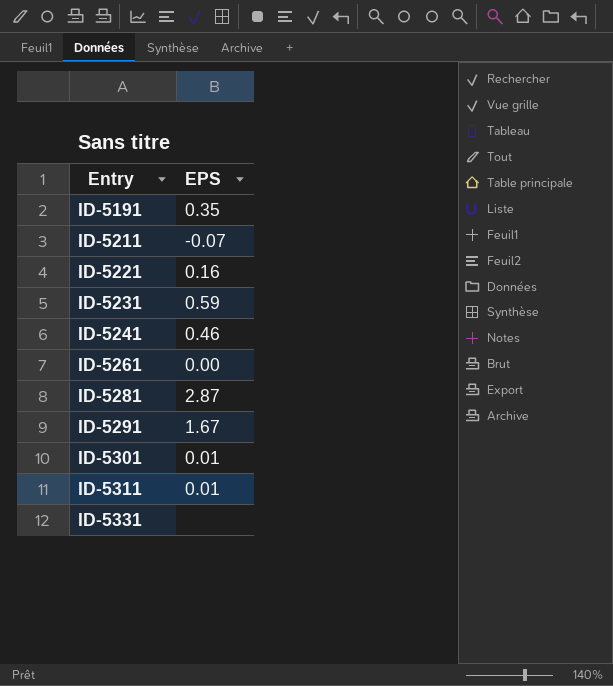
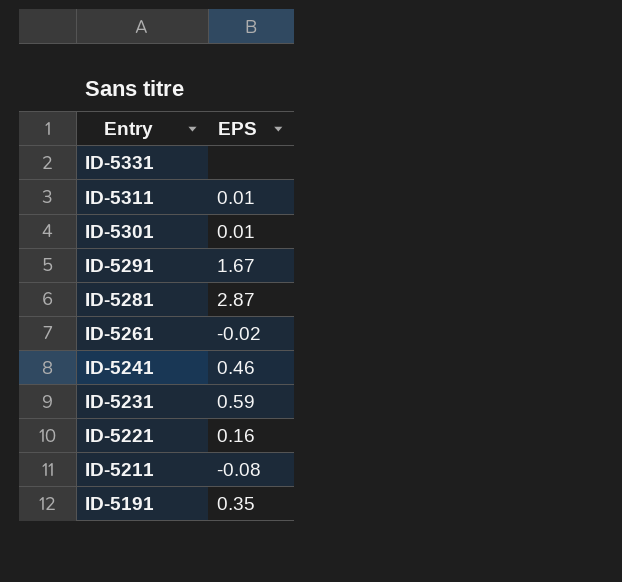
row order: Entry ascending -> Entry descending
ID-5261 | EPS: 0.00 -> -0.02
ID-5211 | EPS: -0.07 -> -0.08

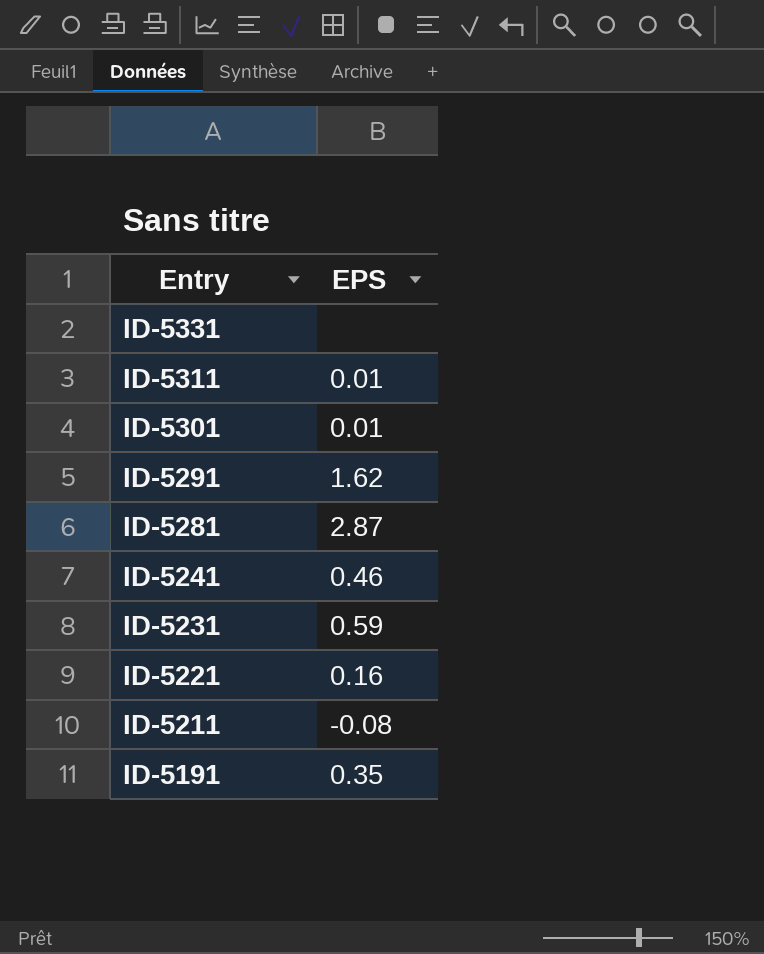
row ID-5261: -0.02 -> none
ID-5291 | EPS: 1.67 -> 1.62

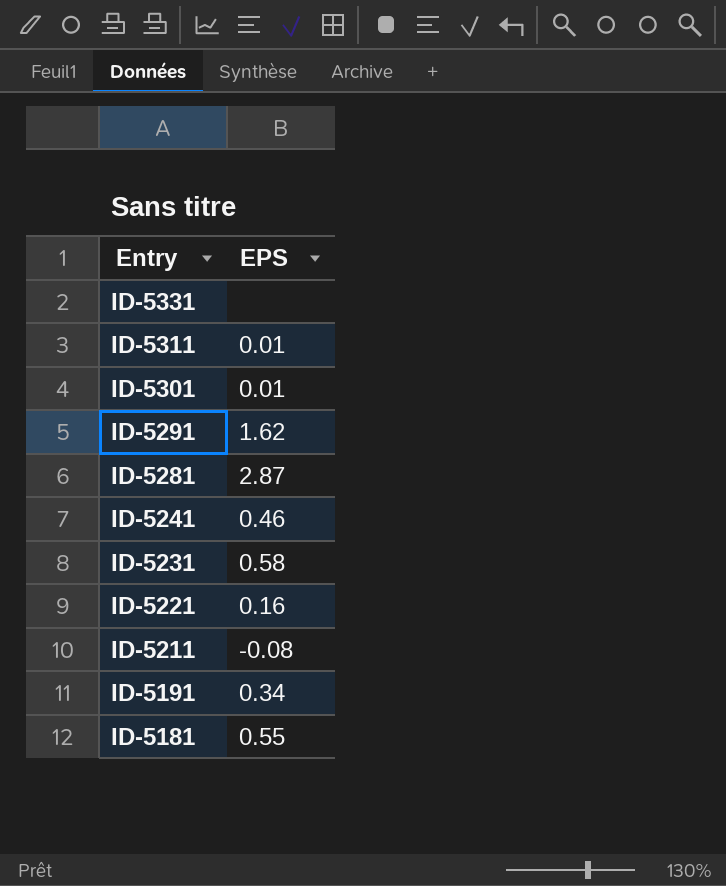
ID-5231 | EPS: 0.59 -> 0.58
ID-5191 | EPS: 0.35 -> 0.34
row ID-5181: none -> 0.55

